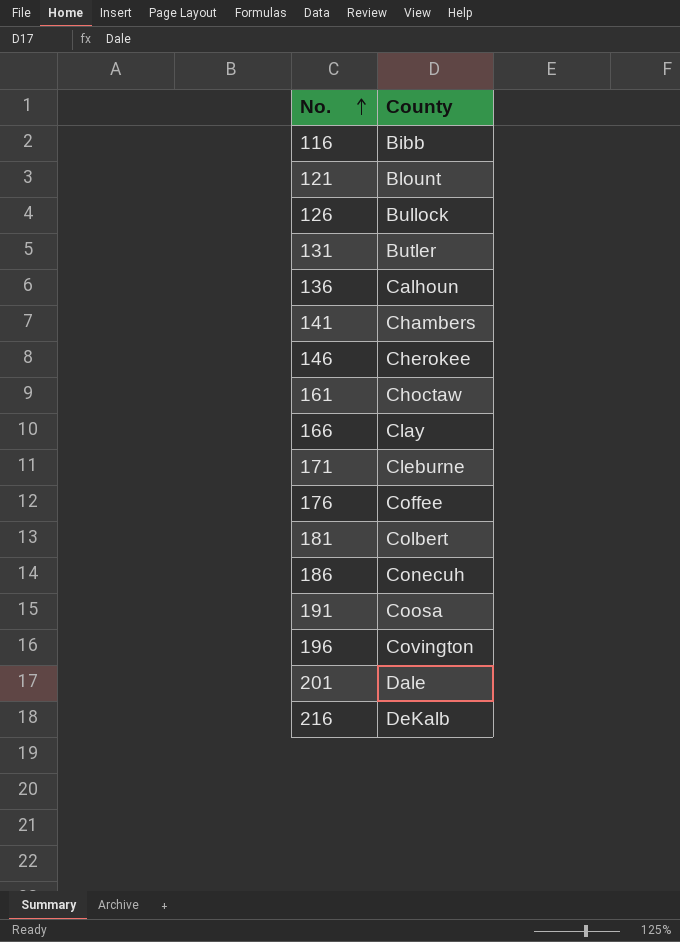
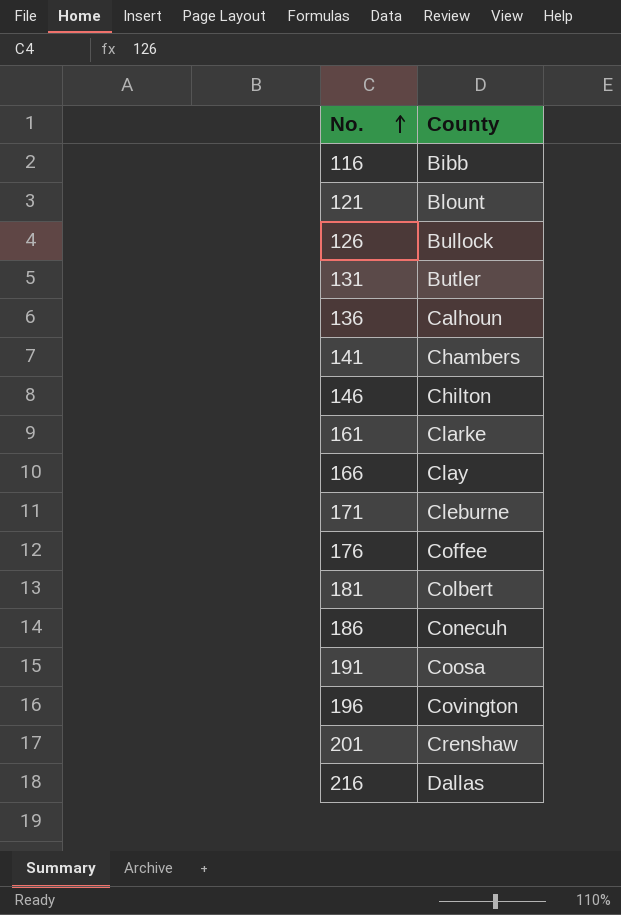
146 | County: Cherokee -> Chilton
161 | County: Choctaw -> Clarke
201 | County: Dale -> Crenshaw
216 | County: DeKalb -> Dallas

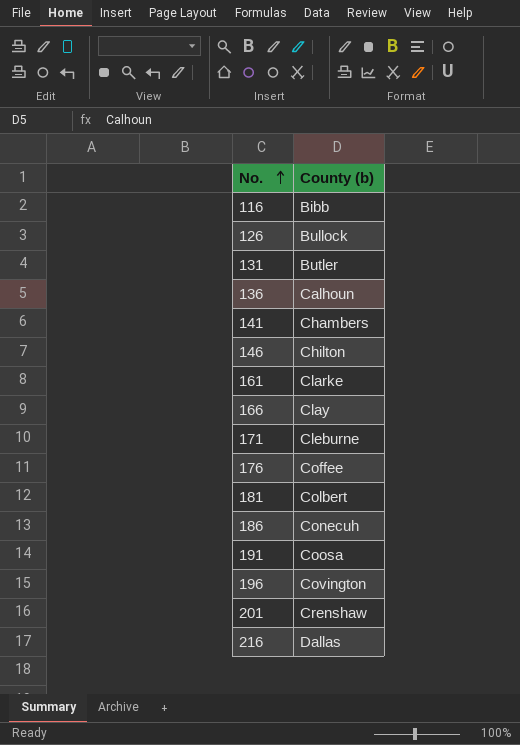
column name: County -> County (b)
row 121: Blount -> none

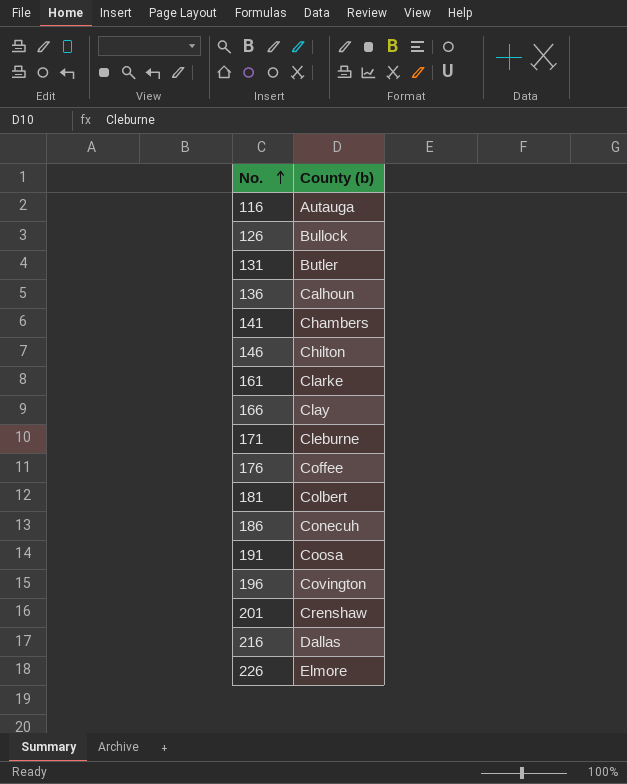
116 | County (b): Bibb -> Autauga
row 226: none -> Elmore

